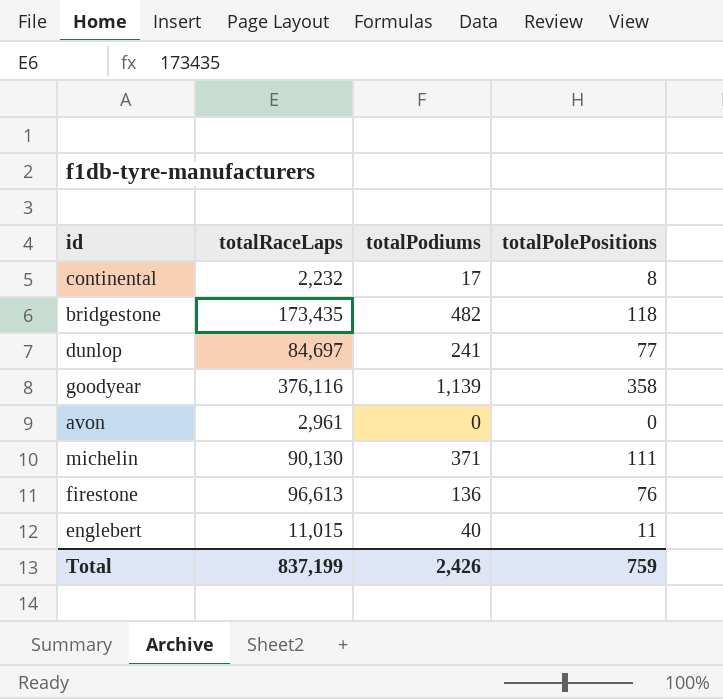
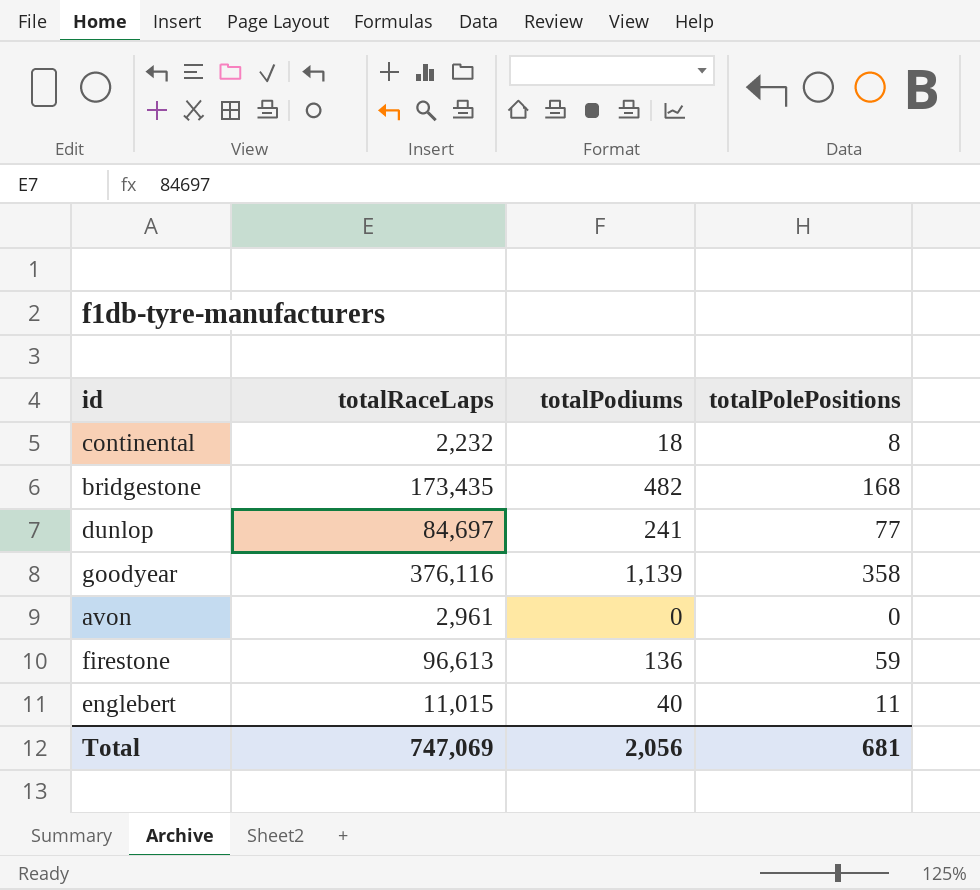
row michelin: 90,130 | 371 | 111 -> none
continental | totalPodiums: 17 -> 18
bridgestone | totalPolePositions: 118 -> 168
firestone | totalPolePositions: 76 -> 59
Total | totalRaceLaps: 837,199 -> 747,069
Total | totalPodiums: 2,426 -> 2,056
Total | totalPolePositions: 759 -> 681

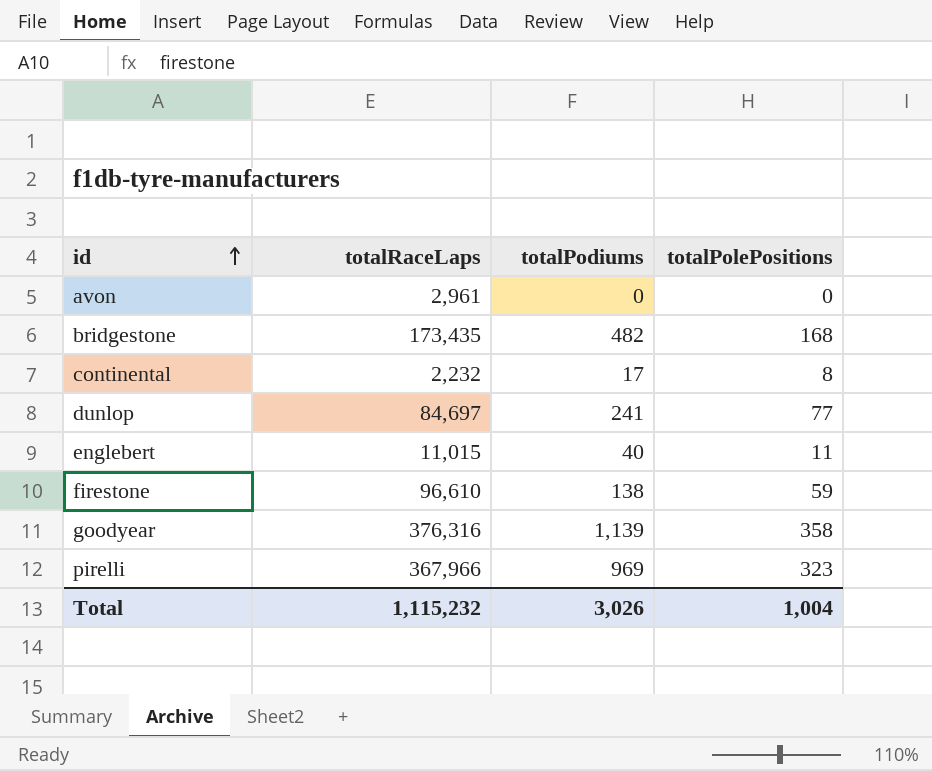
row order: none -> id ascending
continental | totalPodiums: 18 -> 17
firestone | totalRaceLaps: 96,613 -> 96,610
firestone | totalPodiums: 136 -> 138
goodyear | totalRaceLaps: 376,116 -> 376,316
row pirelli: none -> 367,966 | 969 | 323
Total | totalRaceLaps: 747,069 -> 1,115,232
Total | totalPodiums: 2,056 -> 3,026
Total | totalPolePositions: 681 -> 1,004

